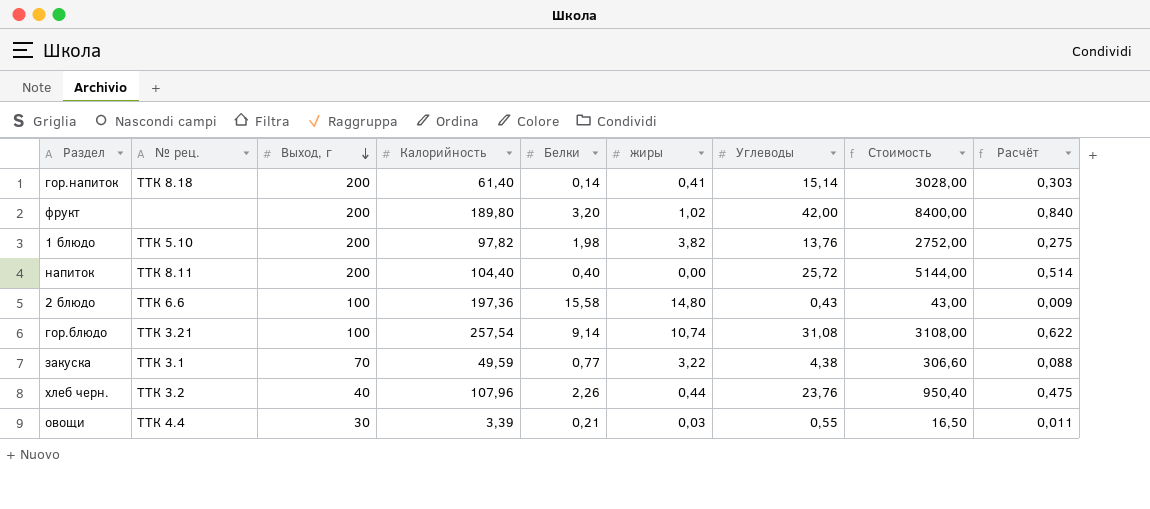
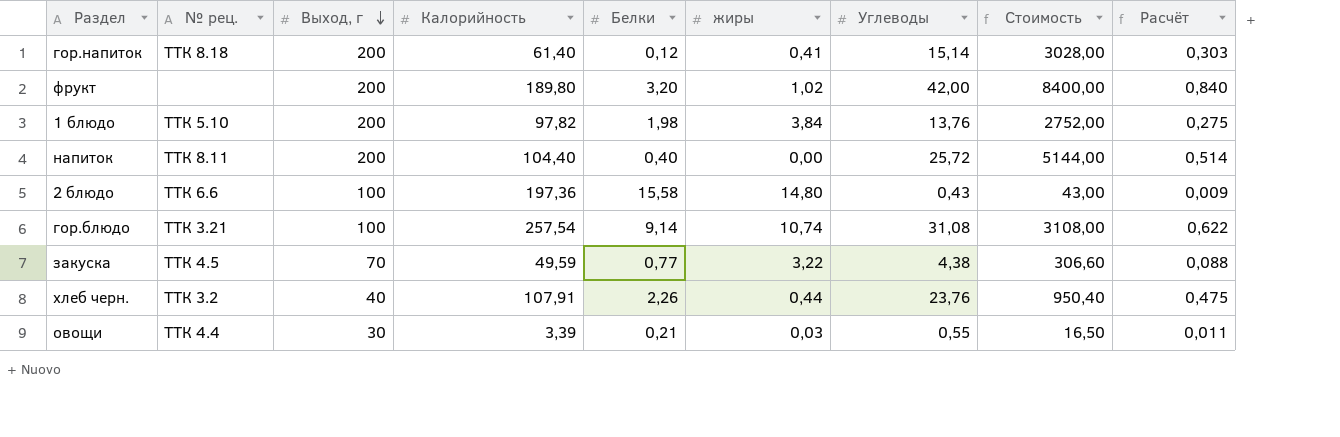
гор.напиток | Белки: 0,14 -> 0,12
1 блюдо | жиры: 3,82 -> 3,84
закуска | № рец.: ТТК 3.1 -> ТТК 4.5
хлеб черн. | Калорийность: 107,96 -> 107,91

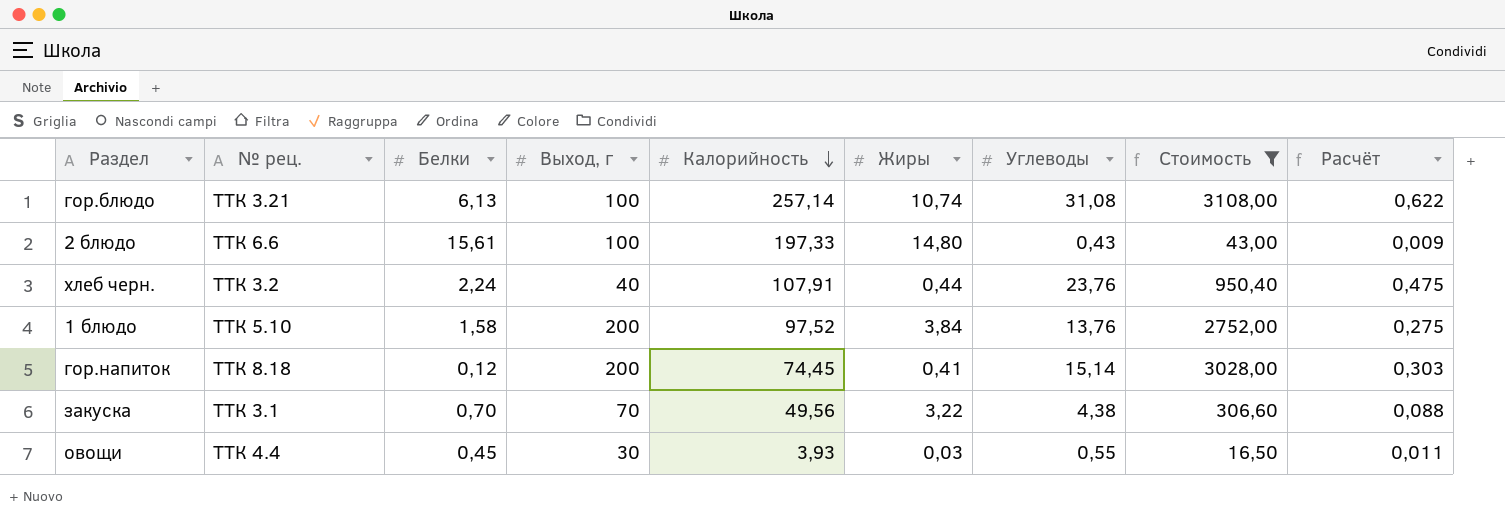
filter: none -> Стоимость <= 3108,00
row order: Выход, г descending -> Калорийность descending
column Белки | position: 5 -> 3
column name: жиры -> Жиры
гор.блюдо | Белки: 9,14 -> 6,13
гор.блюдо | Калорийность: 257,54 -> 257,14
2 блюдо | Белки: 15,58 -> 15,61
2 блюдо | Калорийность: 197,36 -> 197,33
хлеб черн. | Белки: 2,26 -> 2,24
1 блюдо | Белки: 1,98 -> 1,58
1 блюдо | Калорийность: 97,82 -> 97,52
гор.напиток | Калорийность: 61,40 -> 74,45
закуска | № рец.: ТТК 4.5 -> ТТК 3.1
закуска | Белки: 0,77 -> 0,70
закуска | Калорийность: 49,59 -> 49,56
овощи | Белки: 0,21 -> 0,45
овощи | Калорийность: 3,39 -> 3,93

